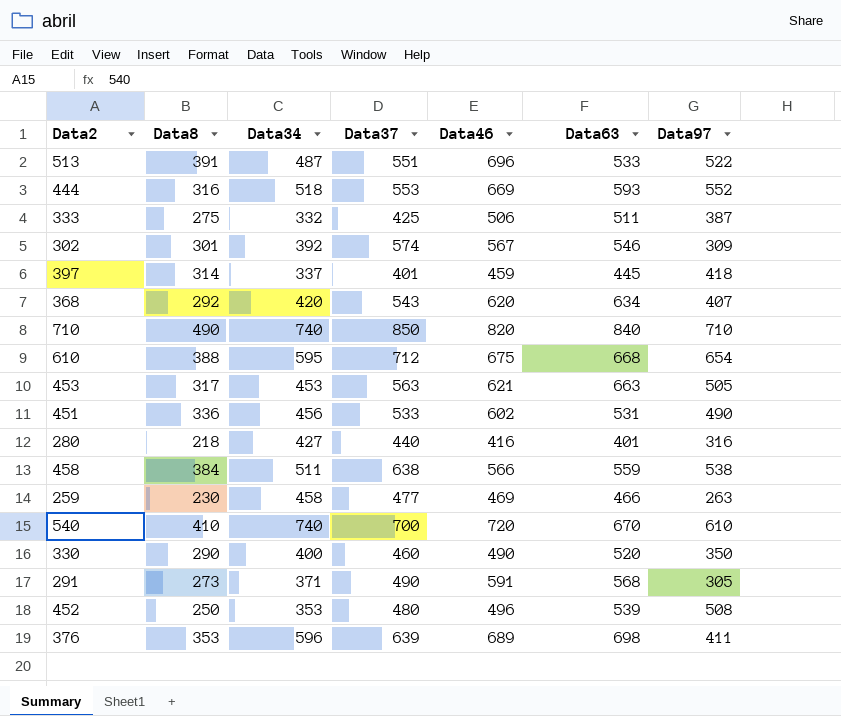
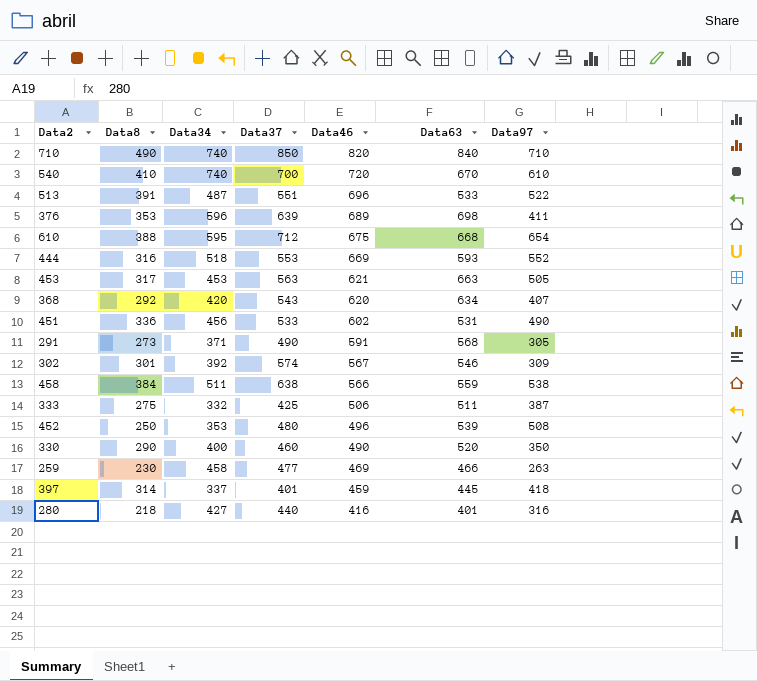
row order: none -> Data46 descending

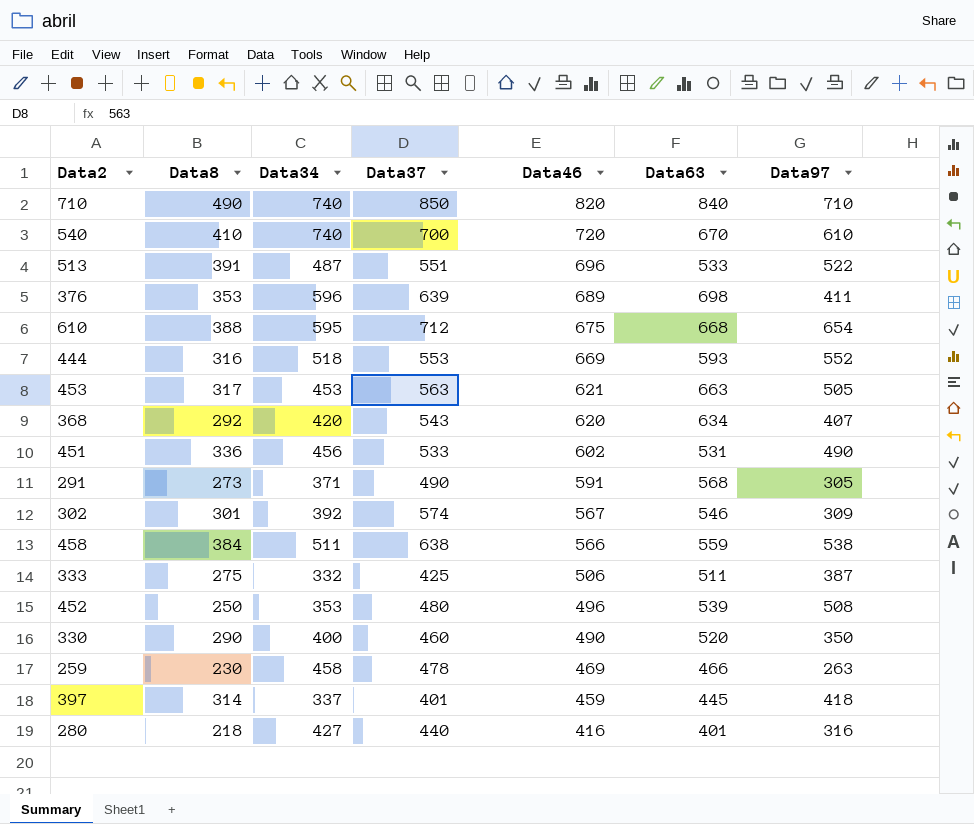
259 | Data37: 477 -> 478

